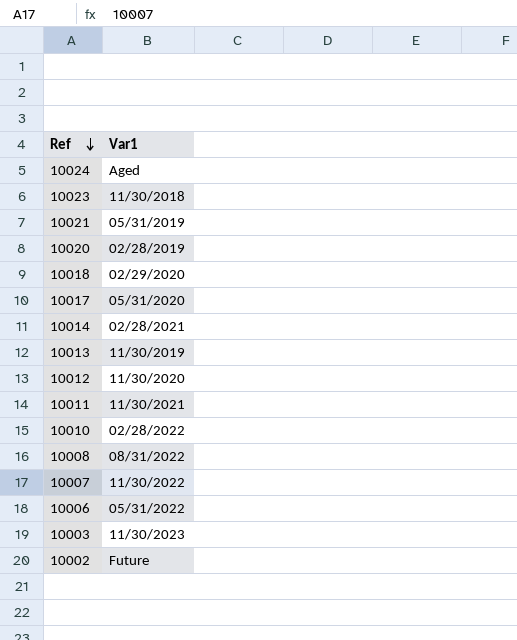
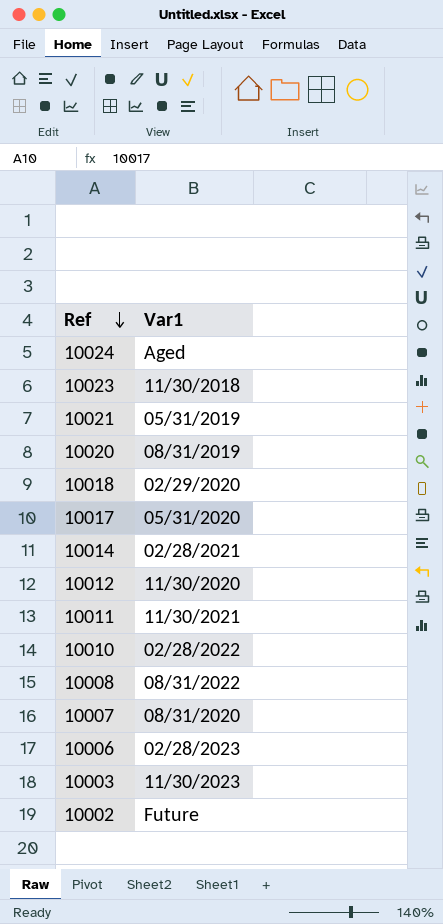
row 10013: 11/30/2019 -> none
10020 | Var1: 02/28/2019 -> 08/31/2019
10007 | Var1: 11/30/2022 -> 08/31/2020
10006 | Var1: 05/31/2022 -> 02/28/2023

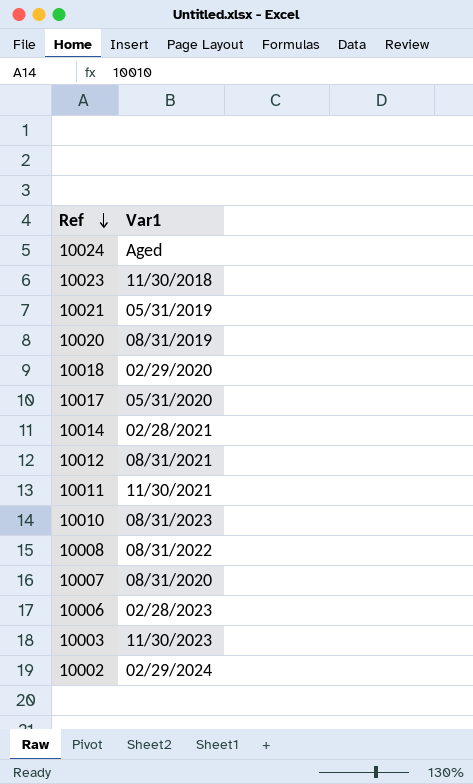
10012 | Var1: 11/30/2020 -> 08/31/2021
10010 | Var1: 02/28/2022 -> 08/31/2023
10002 | Var1: Future -> 02/29/2024

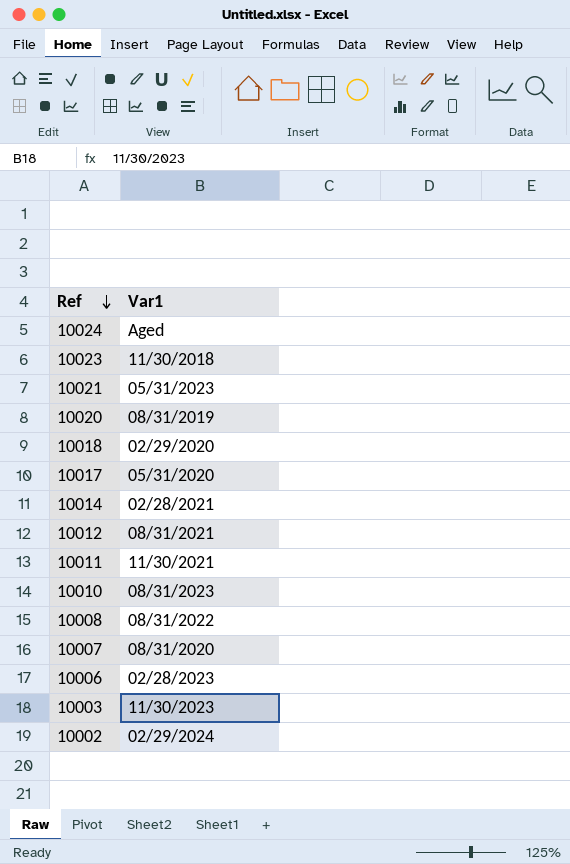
10021 | Var1: 05/31/2019 -> 05/31/2023

